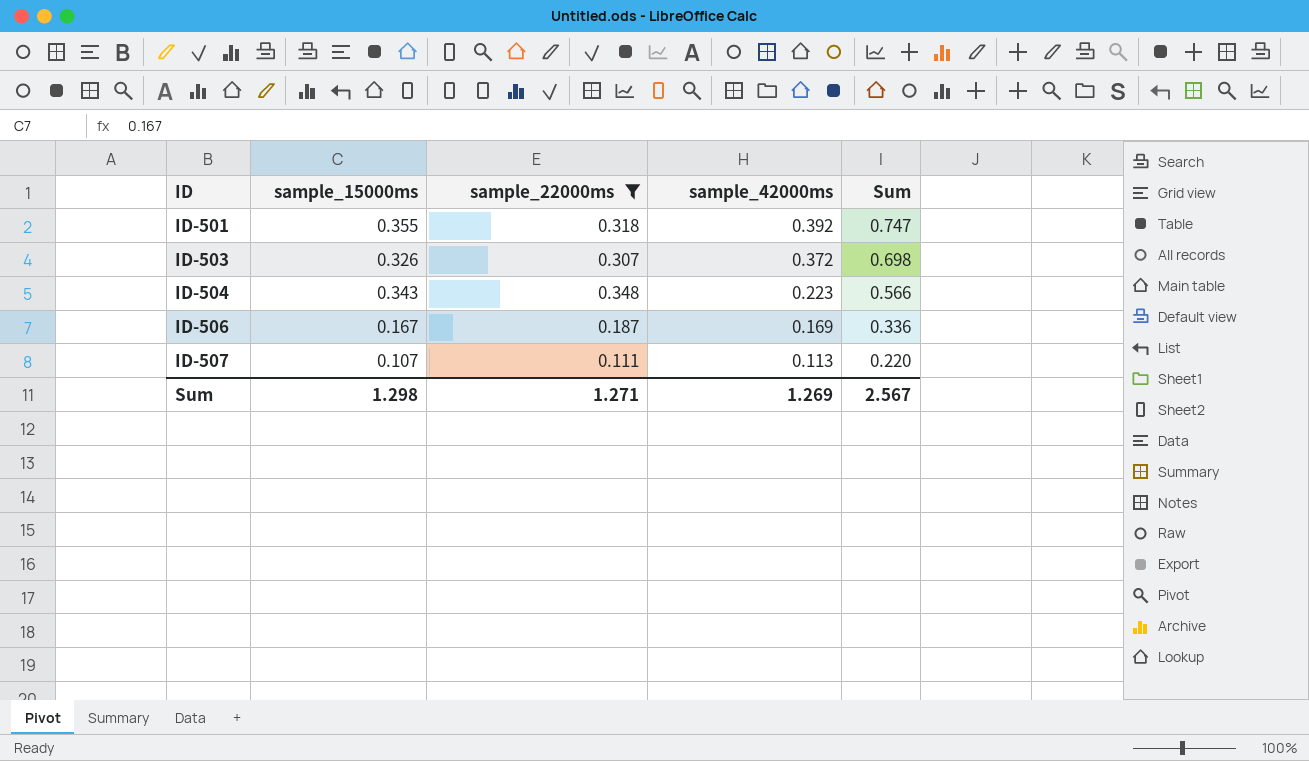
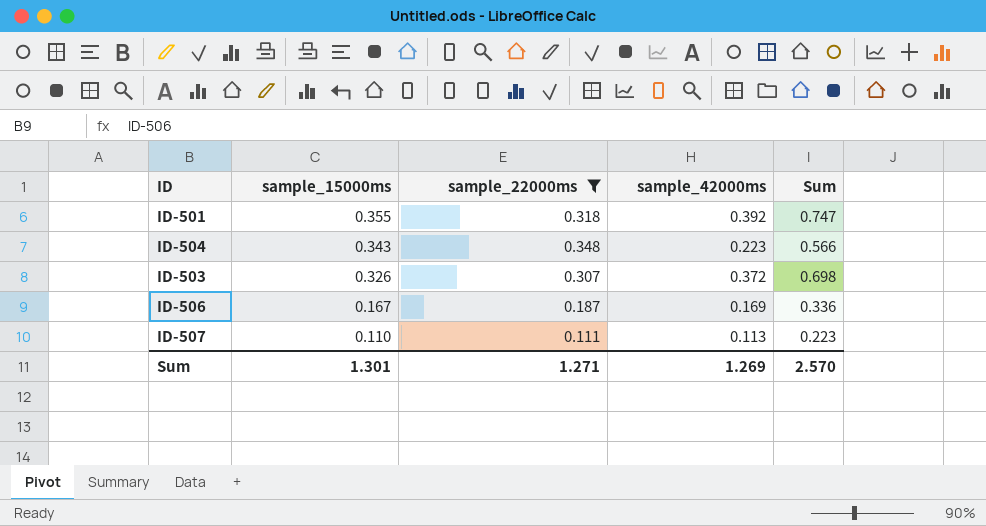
row order: ID ascending -> sample_15000ms descending
ID-507 | sample_15000ms: 0.107 -> 0.110
ID-507 | Sum: 0.220 -> 0.223
Sum | sample_15000ms: 1.298 -> 1.301
Sum | Sum: 2.567 -> 2.570

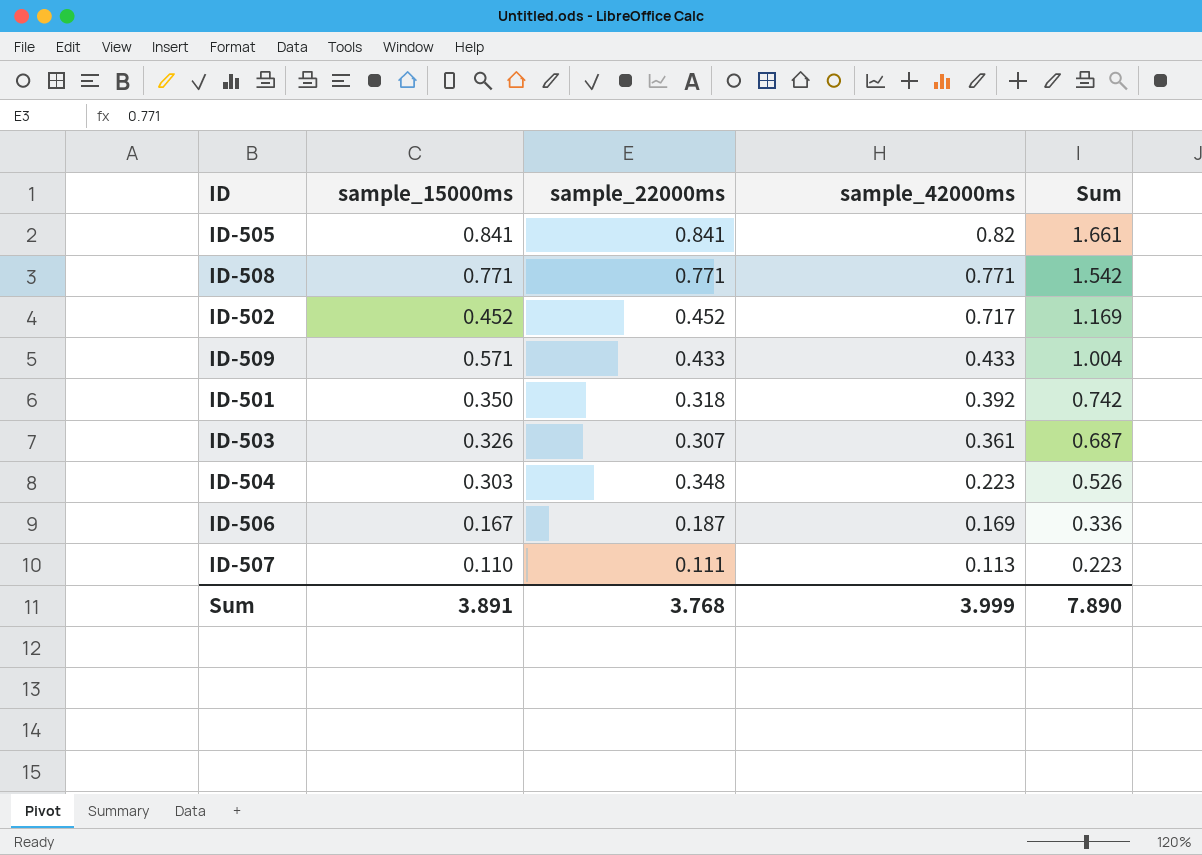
filter: sample_22000ms <= 0.348 -> none
row order: sample_15000ms descending -> sample_42000ms descending
ID-501 | sample_15000ms: 0.355 -> 0.350
ID-501 | Sum: 0.747 -> 0.742
ID-503 | sample_42000ms: 0.372 -> 0.361
ID-503 | Sum: 0.698 -> 0.687
ID-504 | sample_15000ms: 0.343 -> 0.303
ID-504 | Sum: 0.566 -> 0.526
Sum | sample_15000ms: 1.301 -> 3.891
Sum | sample_22000ms: 1.271 -> 3.768
Sum | sample_42000ms: 1.269 -> 3.999
Sum | Sum: 2.570 -> 7.890

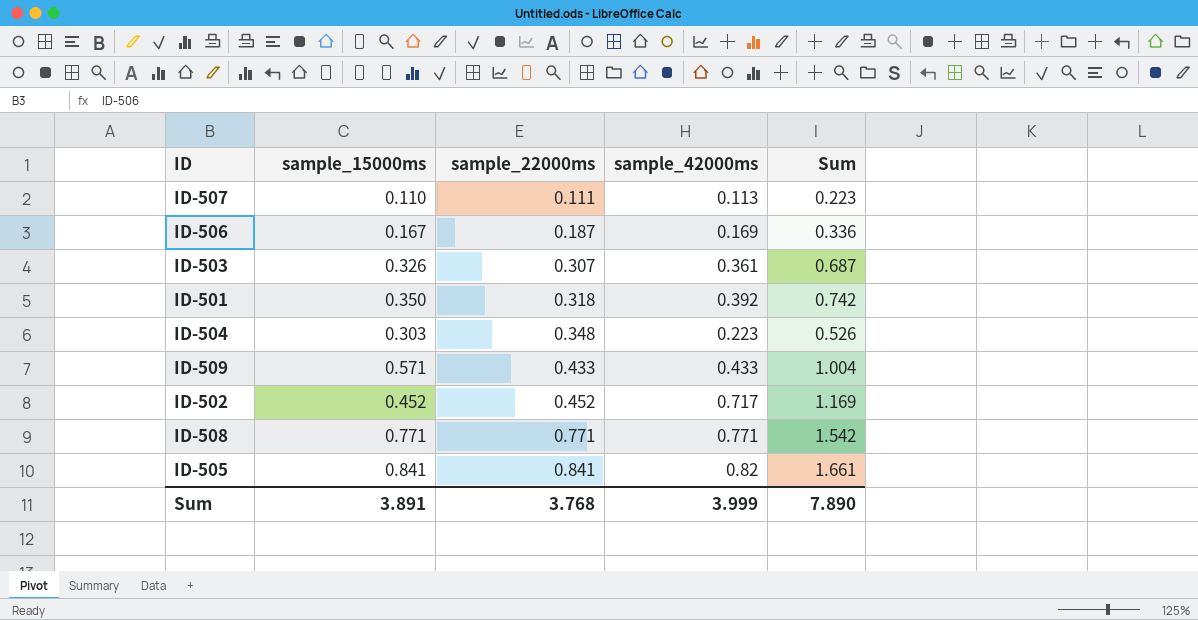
row order: sample_42000ms descending -> sample_22000ms ascending

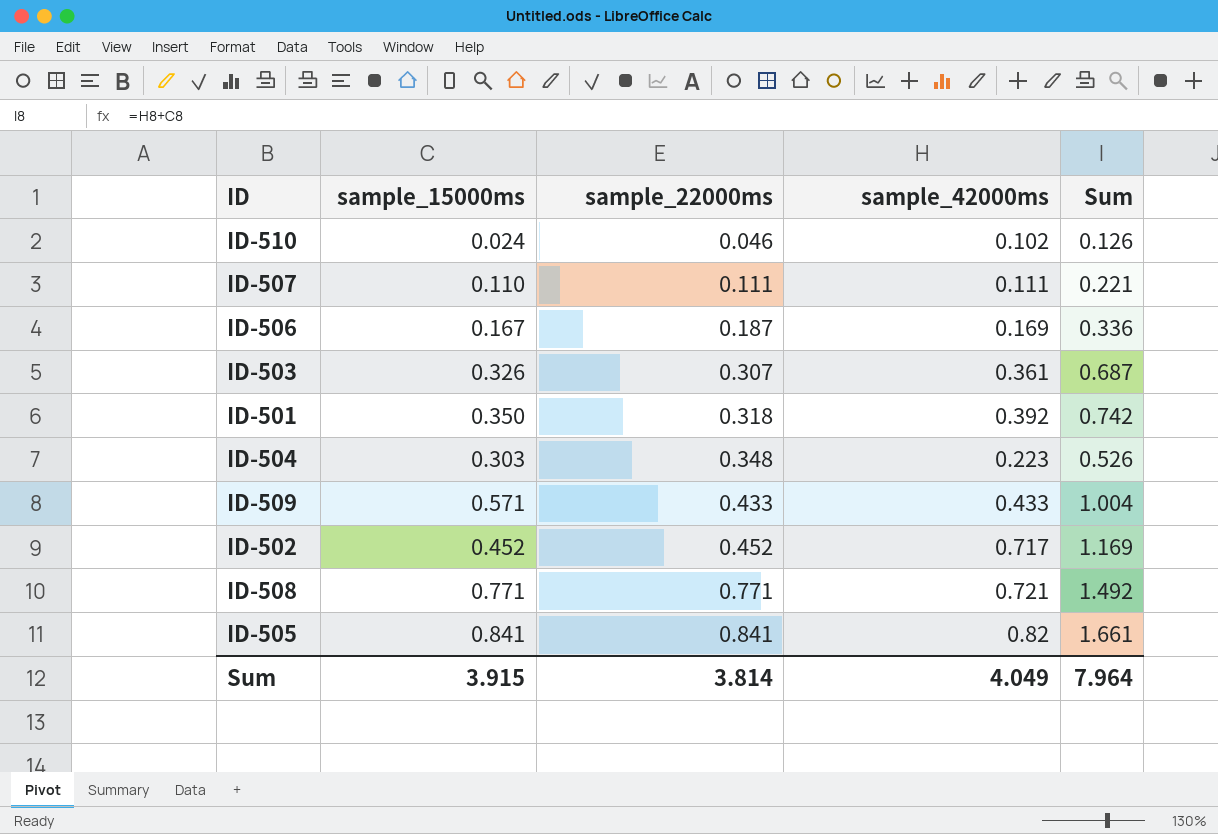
row ID-510: none -> 0.024 | 0.046 | 0.102 | 0.126
ID-507 | sample_42000ms: 0.113 -> 0.111
ID-507 | Sum: 0.223 -> 0.221
ID-508 | sample_42000ms: 0.771 -> 0.721
ID-508 | Sum: 1.542 -> 1.492
Sum | sample_15000ms: 3.891 -> 3.915
Sum | sample_22000ms: 3.768 -> 3.814
Sum | sample_42000ms: 3.999 -> 4.049
Sum | Sum: 7.890 -> 7.964

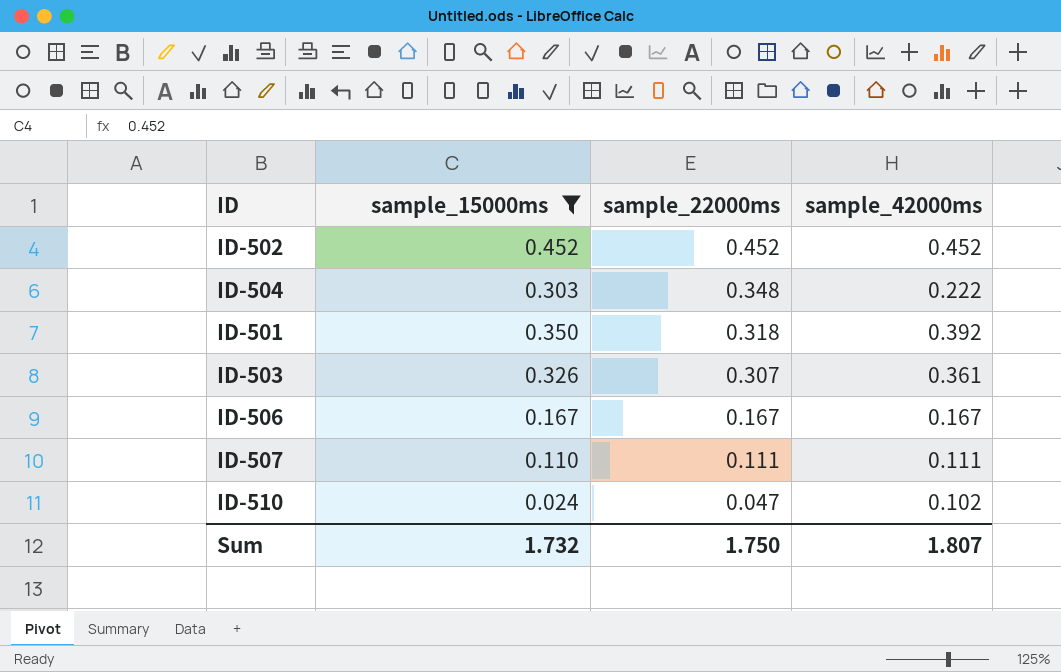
filter: none -> sample_15000ms <= 0.452
row order: sample_22000ms ascending -> sample_22000ms descending
column Sum | formula: [sample_15000ms] + [sample_42000ms] -> none
ID-502 | sample_42000ms: 0.717 -> 0.452
ID-504 | sample_42000ms: 0.223 -> 0.222
ID-506 | sample_22000ms: 0.187 -> 0.167
ID-506 | sample_42000ms: 0.169 -> 0.167
ID-510 | sample_22000ms: 0.046 -> 0.047
Sum | sample_15000ms: 3.915 -> 1.732
Sum | sample_22000ms: 3.814 -> 1.750
Sum | sample_42000ms: 4.049 -> 1.807

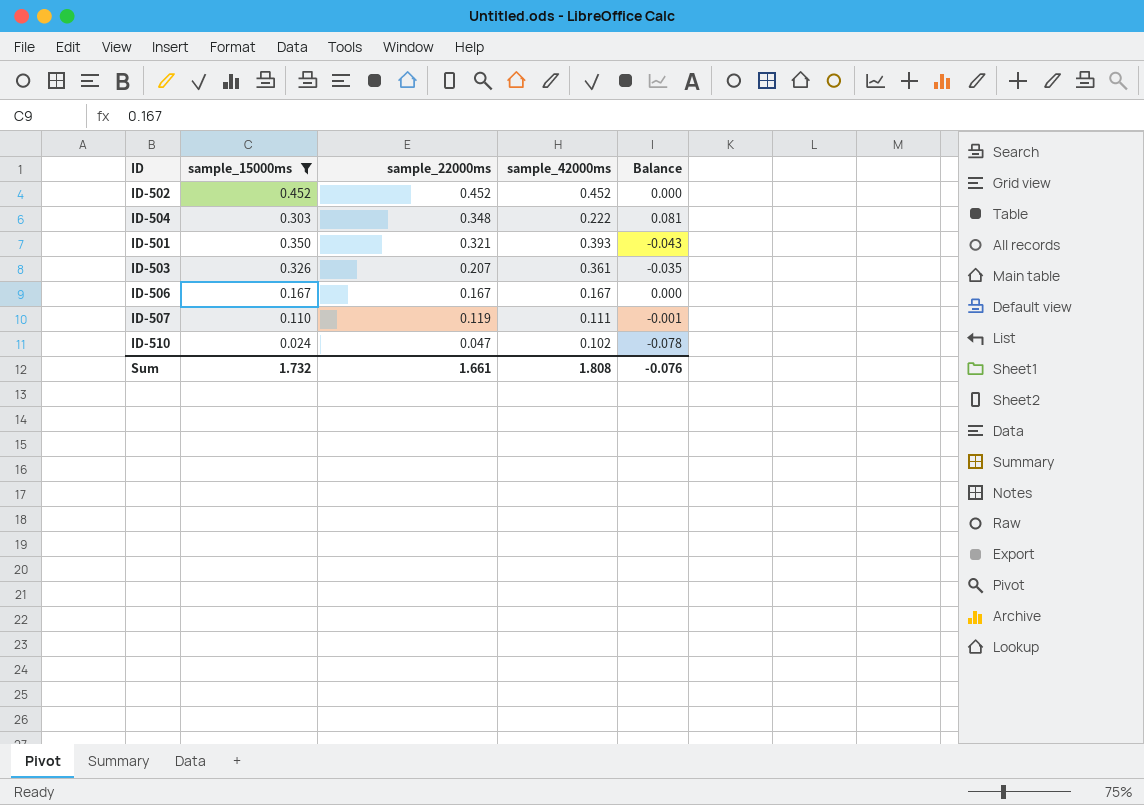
column Balance | formula: none -> [sample_15000ms] - [sample_42000ms]
ID-501 | sample_22000ms: 0.318 -> 0.321
ID-501 | sample_42000ms: 0.392 -> 0.393
ID-503 | sample_22000ms: 0.307 -> 0.207
ID-507 | sample_22000ms: 0.111 -> 0.119
Sum | sample_22000ms: 1.750 -> 1.661
Sum | sample_42000ms: 1.807 -> 1.808

